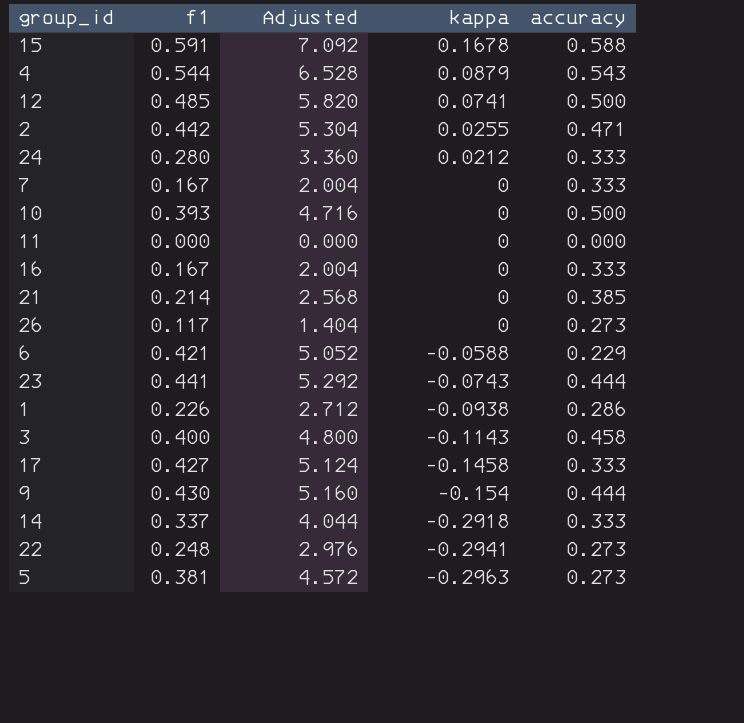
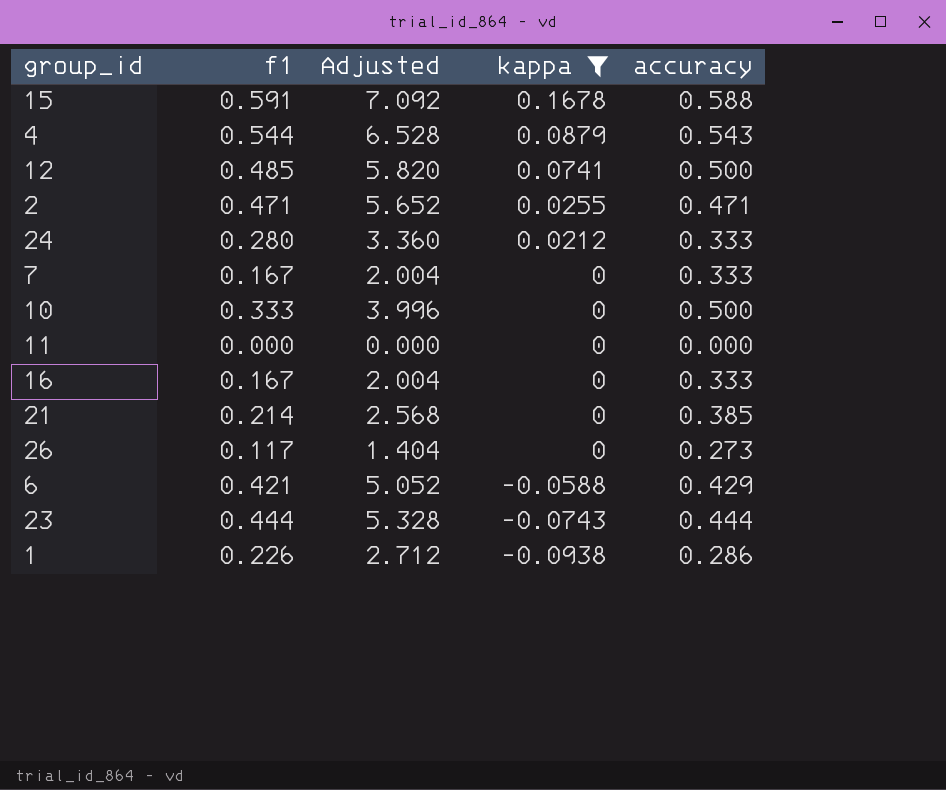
filter: none -> kappa >= -0.0938
2 | f1: 0.442 -> 0.471
2 | Adjusted: 5.304 -> 5.652
10 | f1: 0.393 -> 0.333
10 | Adjusted: 4.716 -> 3.996
6 | accuracy: 0.229 -> 0.429
23 | f1: 0.441 -> 0.444
23 | Adjusted: 5.292 -> 5.328

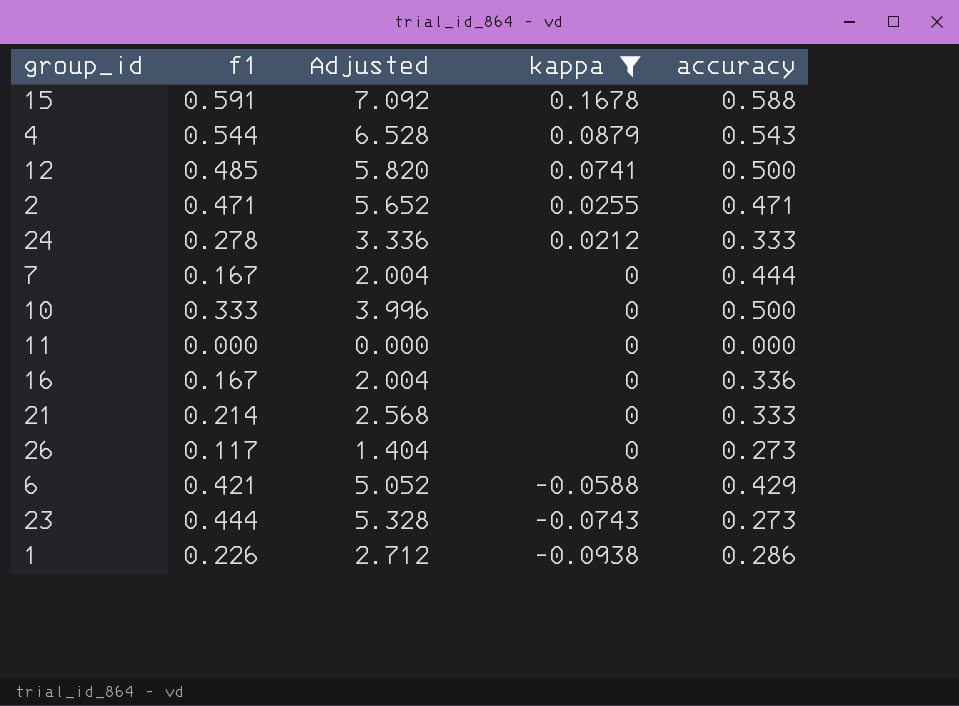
24 | f1: 0.280 -> 0.278
24 | Adjusted: 3.360 -> 3.336
7 | accuracy: 0.333 -> 0.444
16 | accuracy: 0.333 -> 0.336
21 | accuracy: 0.385 -> 0.333
23 | accuracy: 0.444 -> 0.273

